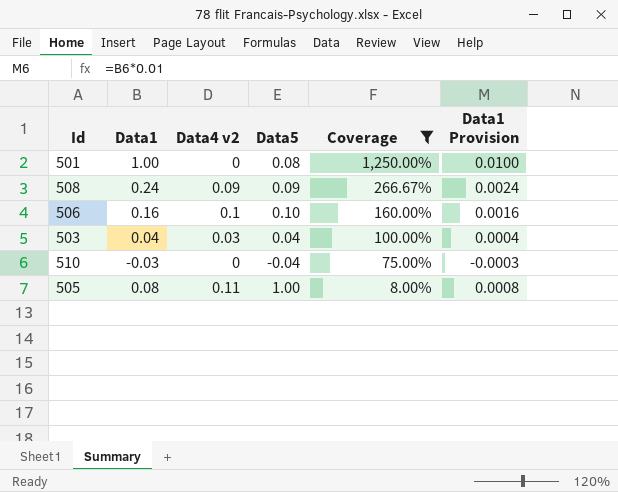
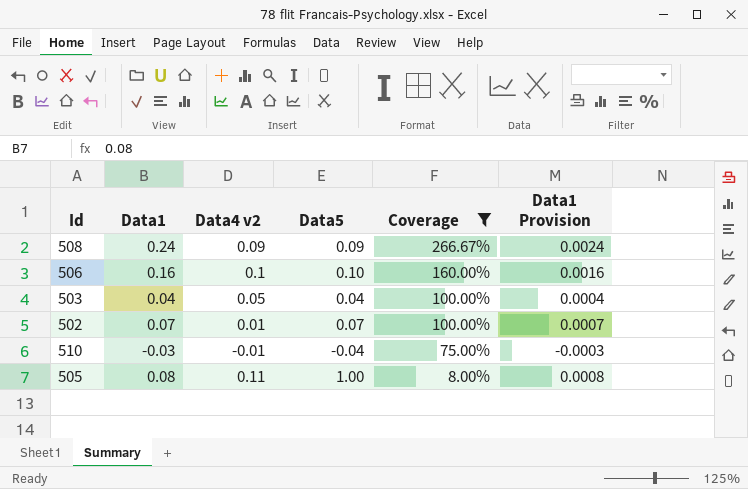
row 501: 1.00 | 0 | 0.08 | 1,250.00% | 0.0100 -> none
503 | Data4 v2: 0.03 -> 0.05
row 502: none -> 0.07 | 0.01 | 0.07 | 100.00% | 0.0007
510 | Data4 v2: 0 -> -0.01

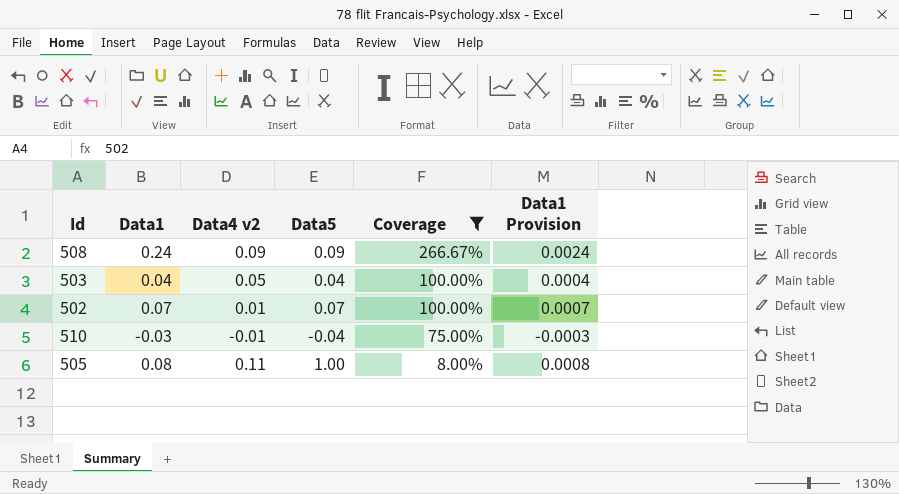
row 506: 0.16 | 0.1 | 0.10 | 160.00% | 0.0016 -> none

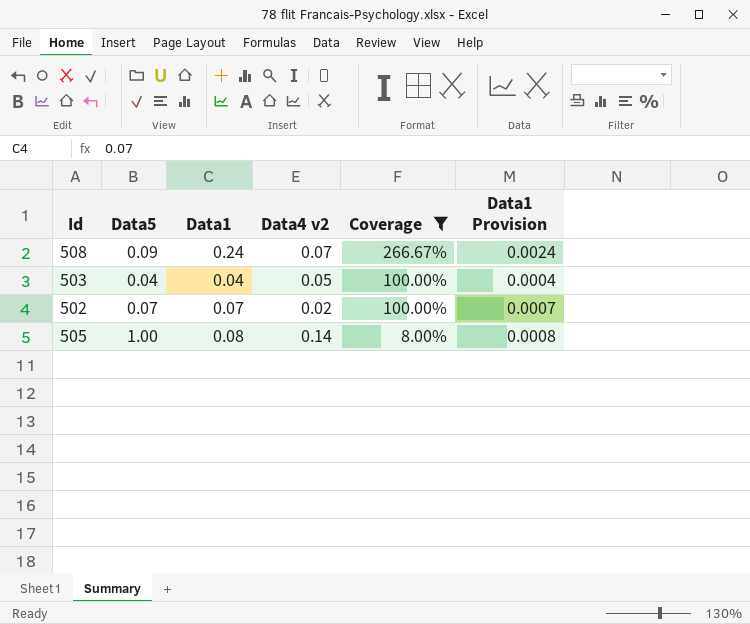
column Data5 | position: 4 -> 2
row 510: -0.03 | -0.01 | -0.04 | 75.00% | -0.0003 -> none
508 | Data4 v2: 0.09 -> 0.07
502 | Data4 v2: 0.01 -> 0.02
505 | Data4 v2: 0.11 -> 0.14

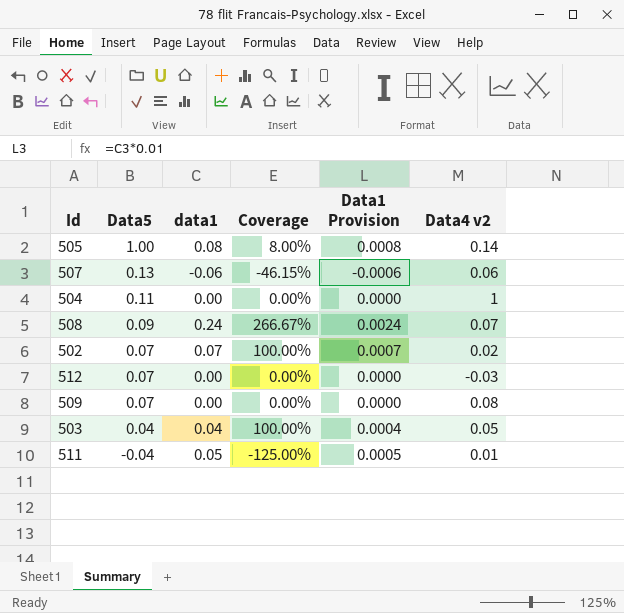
filter: Coverage >= 8.00% -> none
row order: Coverage descending -> Data5 descending
column name: Data1 -> data1
column Data4 v2 | position: 4 -> 6

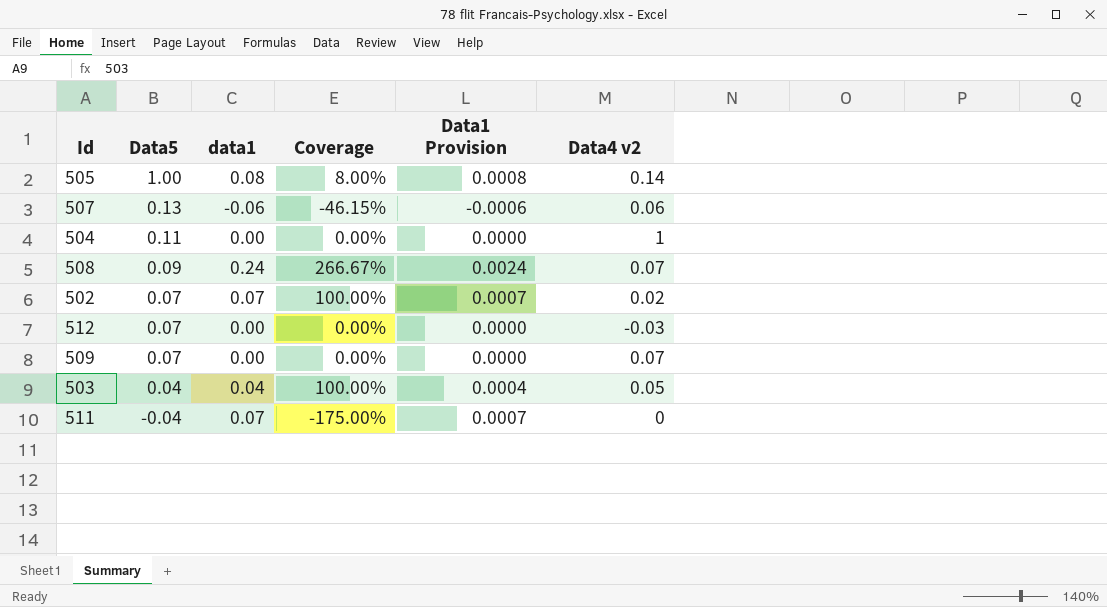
509 | Data4 v2: 0.08 -> 0.07
511 | data1: 0.05 -> 0.07
511 | Coverage: -125.00% -> -175.00%
511 | Data1 Provision: 0.0005 -> 0.0007
511 | Data4 v2: 0.01 -> 0

